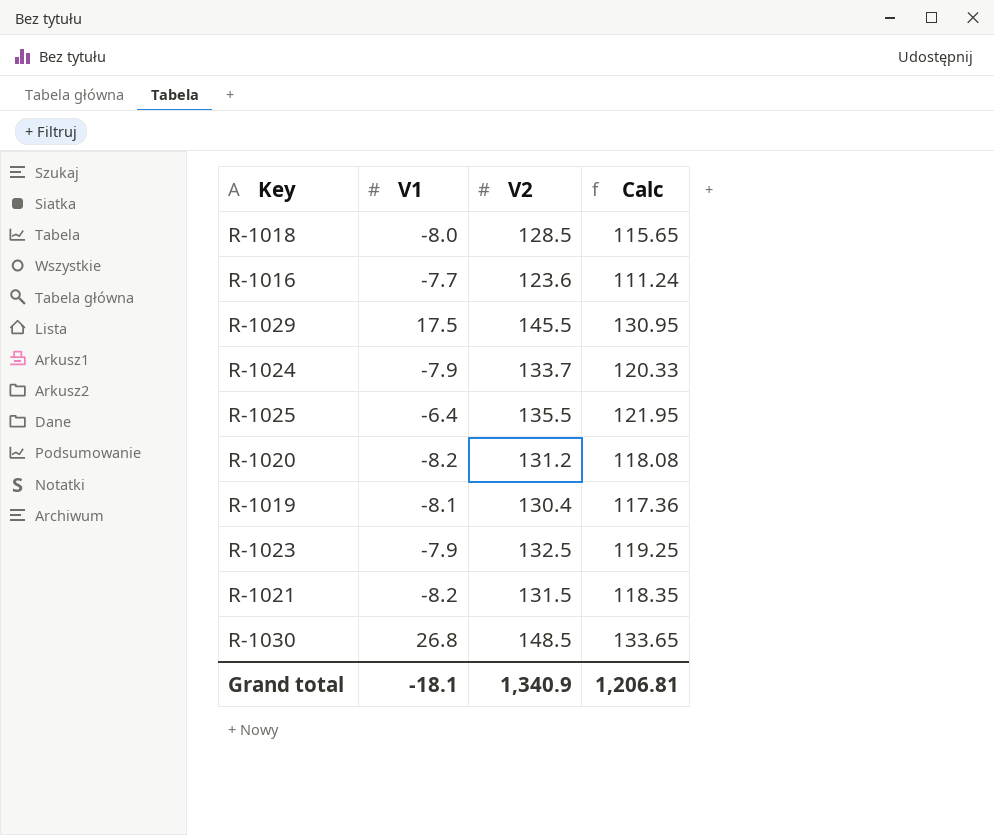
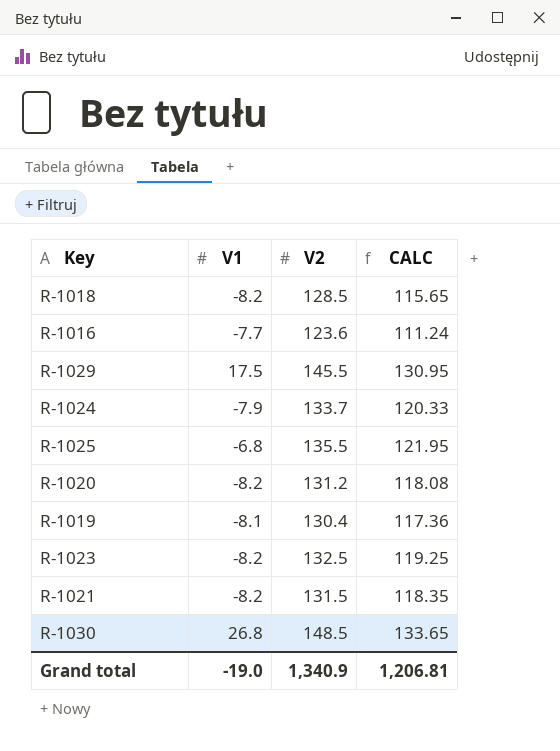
column name: Calc -> CALC
R-1018 | V1: -8.0 -> -8.2
R-1025 | V1: -6.4 -> -6.8
R-1023 | V1: -7.9 -> -8.2
Grand total | V1: -18.1 -> -19.0

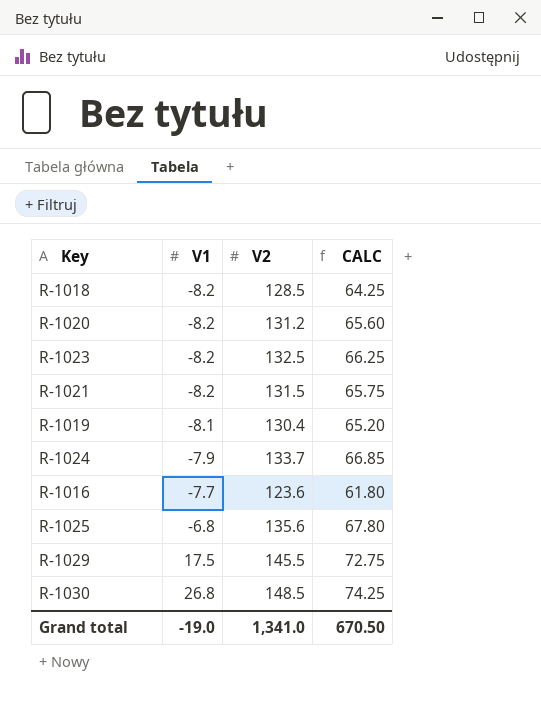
row order: none -> V1 ascending
column CALC | formula: [V2] * 0.9 -> [V2] * 0.5
R-1025 | V2: 135.5 -> 135.6
Grand total | V2: 1,340.9 -> 1,341.0
Grand total | CALC: 1,206.81 -> 670.50

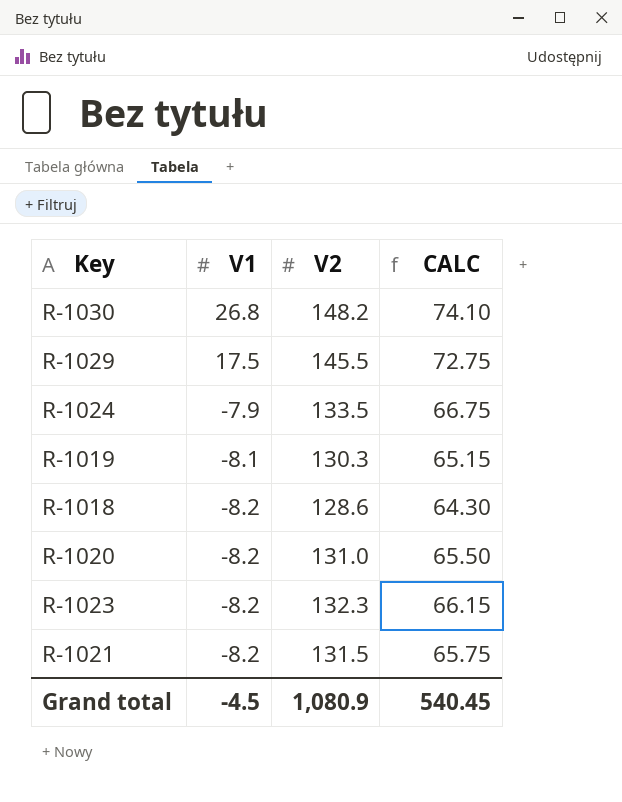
row order: V1 ascending -> V1 descending
row R-1016: -7.7 | 123.6 | 61.80 -> none
row R-1025: -6.8 | 135.6 | 67.80 -> none
R-1030 | V2: 148.5 -> 148.2
R-1030 | CALC: 74.25 -> 74.10
R-1024 | V2: 133.7 -> 133.5
R-1024 | CALC: 66.85 -> 66.75
R-1019 | V2: 130.4 -> 130.3
R-1019 | CALC: 65.20 -> 65.15
R-1018 | V2: 128.5 -> 128.6
R-1018 | CALC: 64.25 -> 64.30
R-1020 | V2: 131.2 -> 131.0
R-1020 | CALC: 65.60 -> 65.50
R-1023 | V2: 132.5 -> 132.3
R-1023 | CALC: 66.25 -> 66.15
Grand total | V1: -19.0 -> -4.5
Grand total | V2: 1,341.0 -> 1,080.9
Grand total | CALC: 670.50 -> 540.45

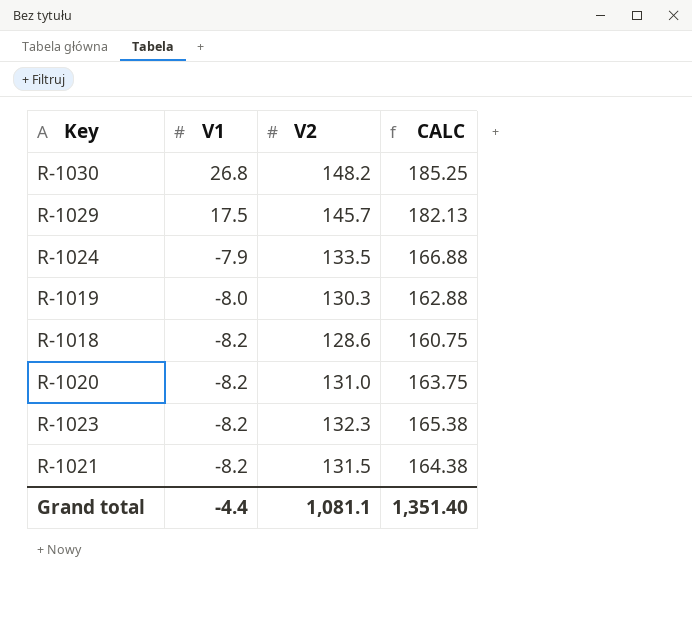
column CALC | formula: [V2] * 0.5 -> [V2] * 1.25
R-1029 | V2: 145.5 -> 145.7
R-1019 | V1: -8.1 -> -8.0
Grand total | V1: -4.5 -> -4.4
Grand total | V2: 1,080.9 -> 1,081.1
Grand total | CALC: 540.45 -> 1,351.40

